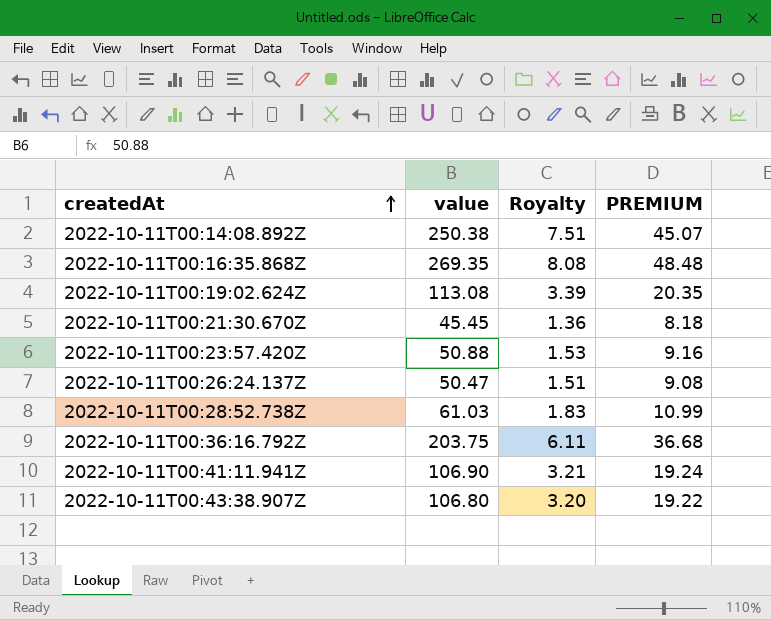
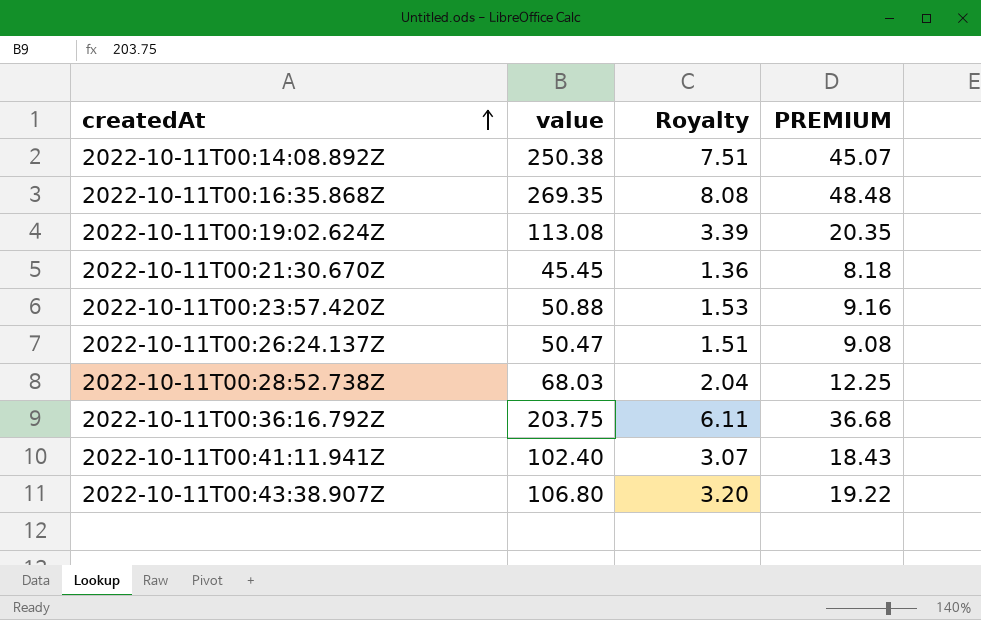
2022-10-11T00:28:52.738Z | value: 61.03 -> 68.03
2022-10-11T00:28:52.738Z | Royalty: 1.83 -> 2.04
2022-10-11T00:28:52.738Z | PREMIUM: 10.99 -> 12.25
2022-10-11T00:41:11.941Z | value: 106.90 -> 102.40
2022-10-11T00:41:11.941Z | Royalty: 3.21 -> 3.07
2022-10-11T00:41:11.941Z | PREMIUM: 19.24 -> 18.43

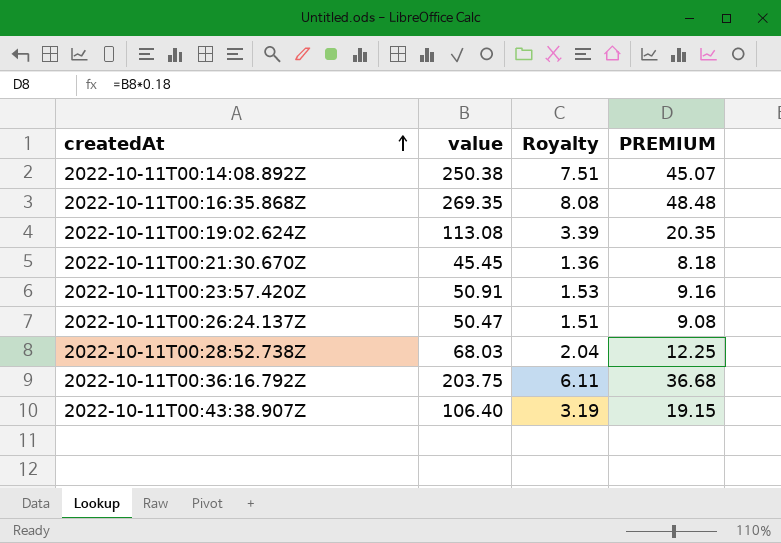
row 2022-10-11T00:41:11.941Z: 102.40 | 3.07 | 18.43 -> none
2022-10-11T00:23:57.420Z | value: 50.88 -> 50.91
2022-10-11T00:43:38.907Z | value: 106.80 -> 106.40
2022-10-11T00:43:38.907Z | Royalty: 3.20 -> 3.19
2022-10-11T00:43:38.907Z | PREMIUM: 19.22 -> 19.15

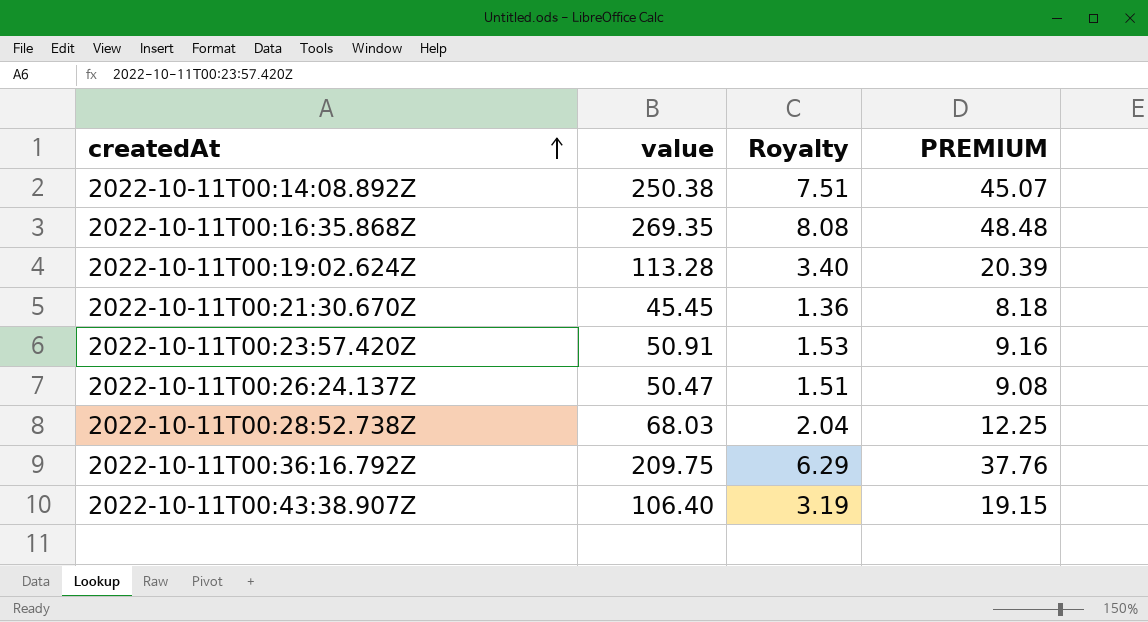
2022-10-11T00:19:02.624Z | value: 113.08 -> 113.28
2022-10-11T00:19:02.624Z | Royalty: 3.39 -> 3.40
2022-10-11T00:19:02.624Z | PREMIUM: 20.35 -> 20.39
2022-10-11T00:36:16.792Z | value: 203.75 -> 209.75
2022-10-11T00:36:16.792Z | Royalty: 6.11 -> 6.29
2022-10-11T00:36:16.792Z | PREMIUM: 36.68 -> 37.76

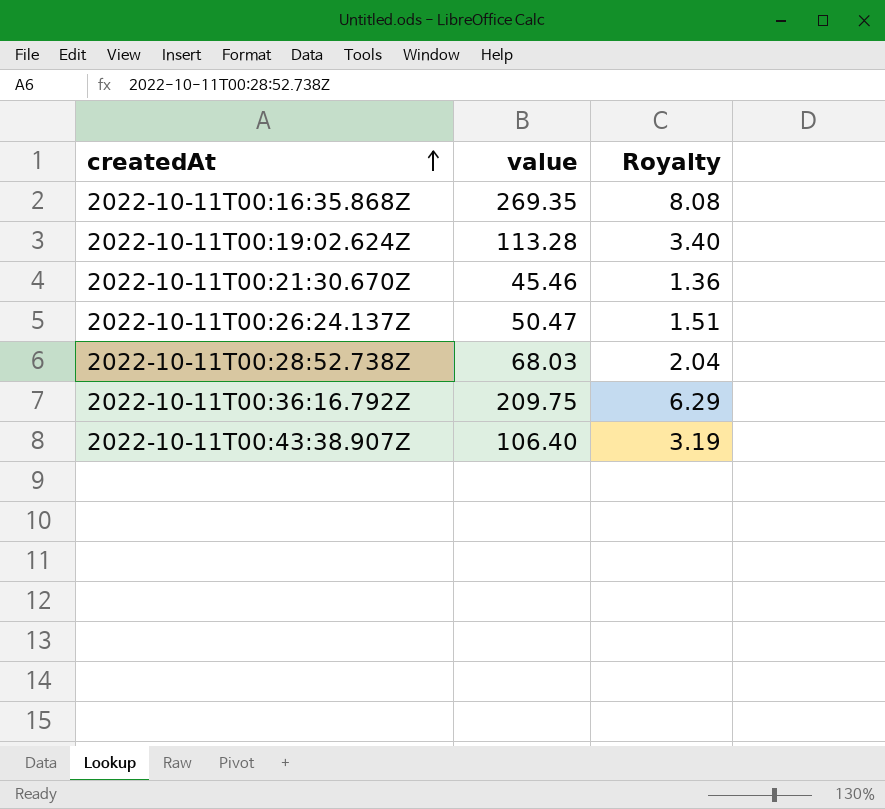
column PREMIUM | formula: [value] * 0.18 -> none
row 2022-10-11T00:14:08.892Z: 250.38 | 7.51 | 45.07 -> none
row 2022-10-11T00:23:57.420Z: 50.91 | 1.53 | 9.16 -> none
2022-10-11T00:21:30.670Z | value: 45.45 -> 45.46

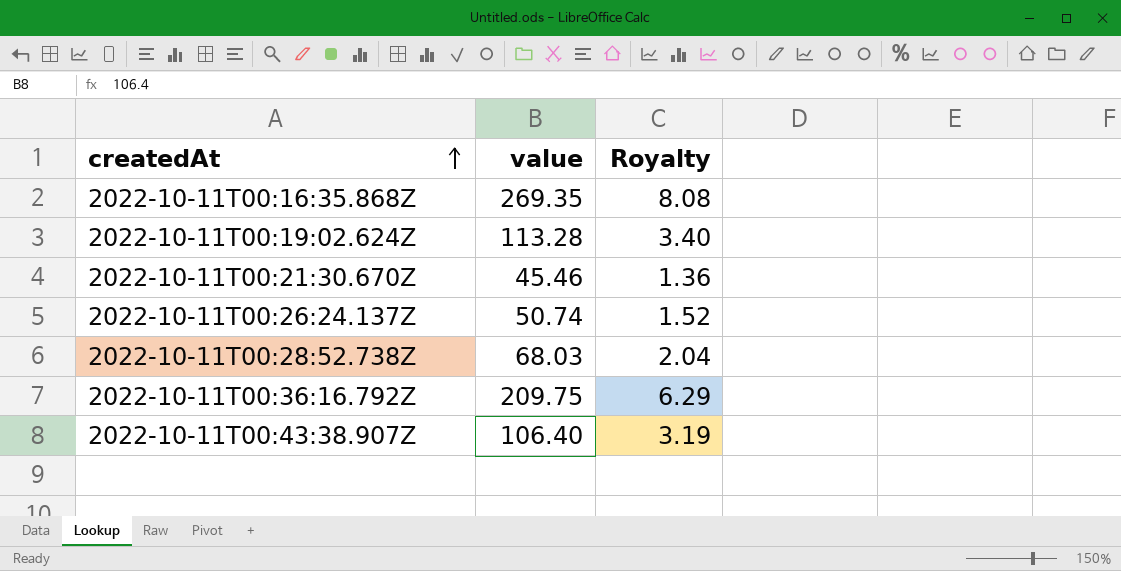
2022-10-11T00:26:24.137Z | value: 50.47 -> 50.74
2022-10-11T00:26:24.137Z | Royalty: 1.51 -> 1.52

